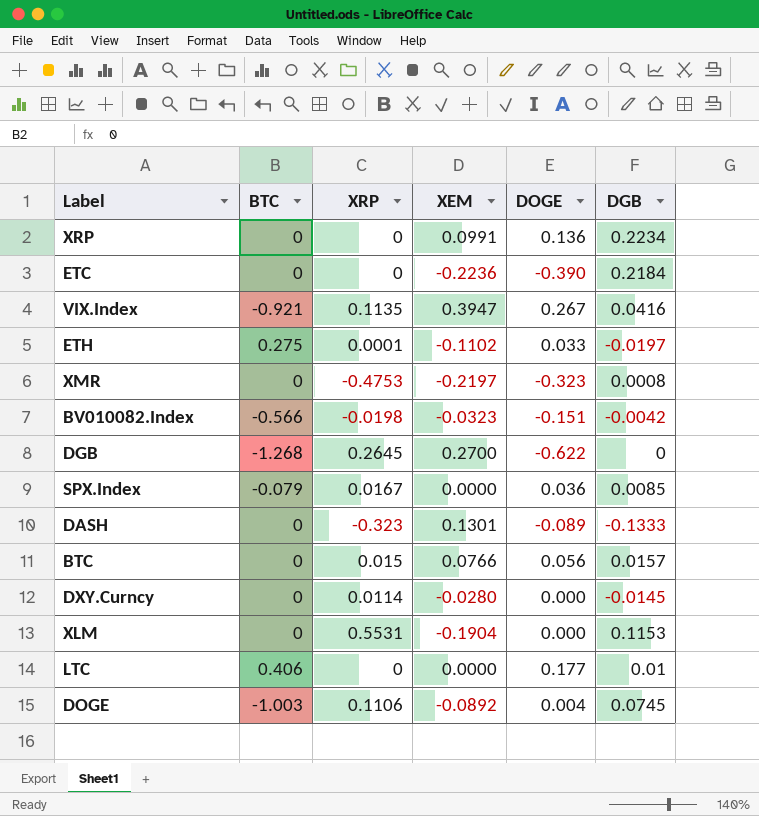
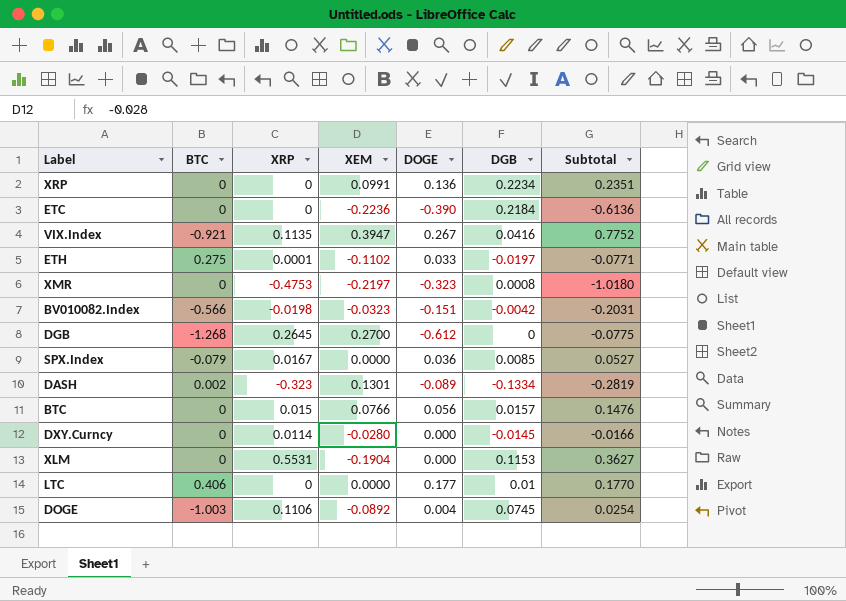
column Subtotal | formula: none -> [XRP] + [XEM] + [DOGE]
DGB | DOGE: -0.622 -> -0.612
DASH | BTC: 0 -> 0.002
DASH | DGB: -0.1333 -> -0.1334

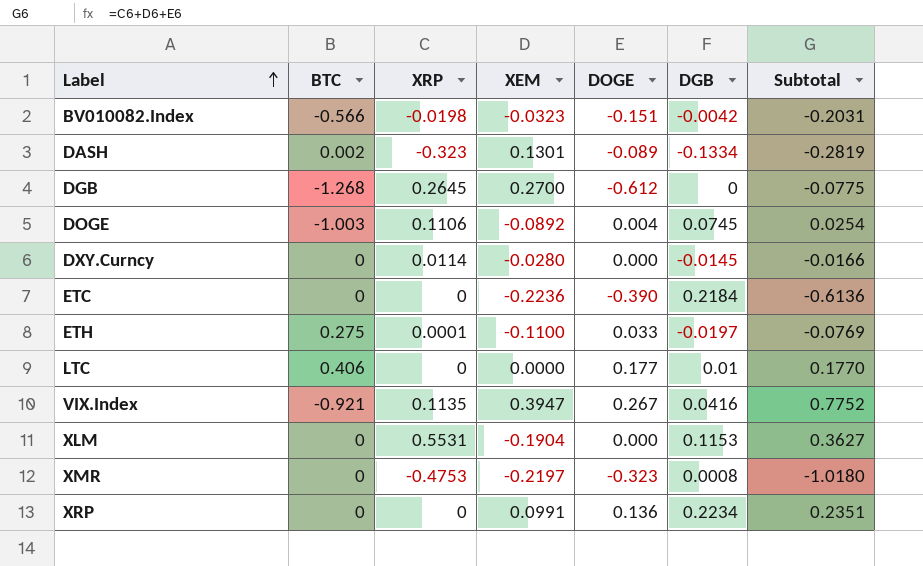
row order: none -> Label ascending
row SPX.Index: -0.079 | 0.0167 | 0.0000 | 0.036 | 0.0085 | 0.0527 -> none
row BTC: 0 | 0.015 | 0.0766 | 0.056 | 0.0157 | 0.1476 -> none
ETH | XEM: -0.1102 -> -0.1100
ETH | Subtotal: -0.0771 -> -0.0769

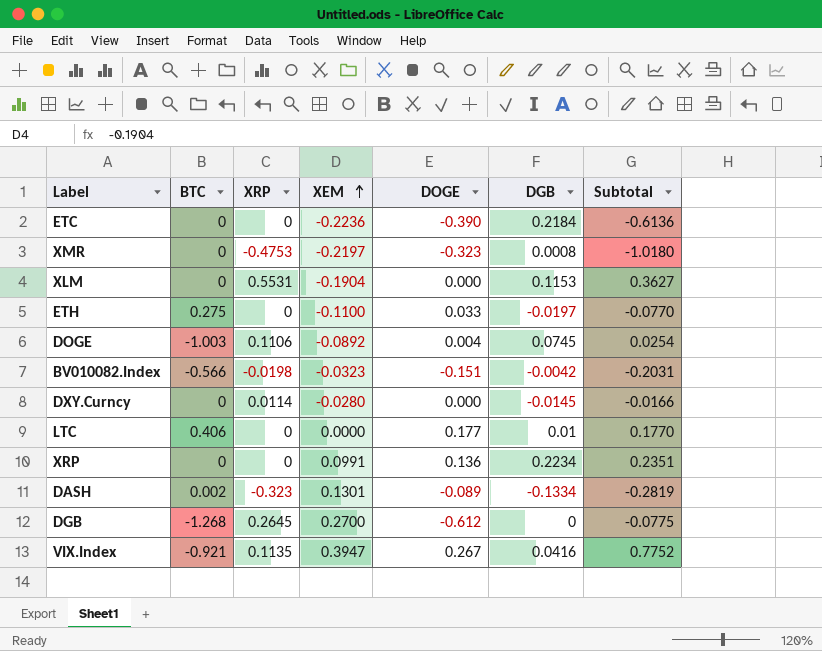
row order: Label ascending -> XEM ascending
ETH | XRP: 0.0001 -> 0
ETH | Subtotal: -0.0769 -> -0.0770

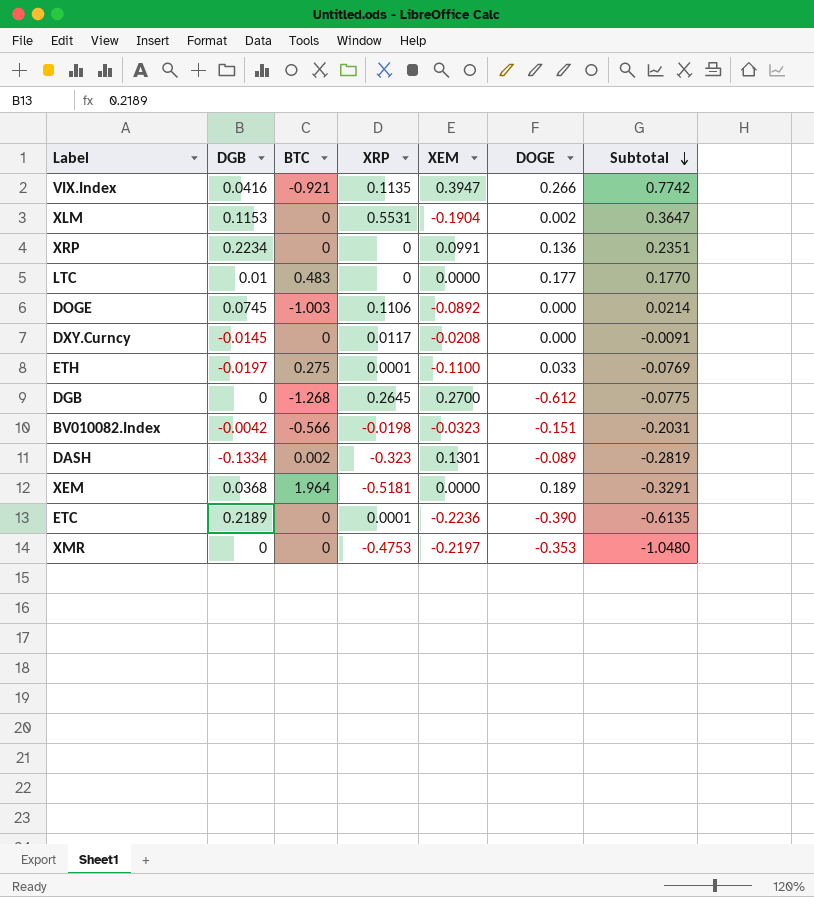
row order: XEM ascending -> Subtotal descending
column DGB | position: 6 -> 2
VIX.Index | DOGE: 0.267 -> 0.266
VIX.Index | Subtotal: 0.7752 -> 0.7742
XLM | DOGE: 0.000 -> 0.002
XLM | Subtotal: 0.3627 -> 0.3647
LTC | BTC: 0.406 -> 0.483
DOGE | DOGE: 0.004 -> 0.000
DOGE | Subtotal: 0.0254 -> 0.0214
DXY.Curncy | XRP: 0.0114 -> 0.0117
DXY.Curncy | XEM: -0.0280 -> -0.0208
DXY.Curncy | Subtotal: -0.0166 -> -0.0091
ETH | XRP: 0 -> 0.0001
ETH | Subtotal: -0.0770 -> -0.0769
row XEM: none -> 0.0368 | 1.964 | -0.5181 | 0.0000 | 0.189 | -0.3291
ETC | DGB: 0.2184 -> 0.2189
ETC | XRP: 0 -> 0.0001
ETC | Subtotal: -0.6136 -> -0.6135
XMR | DGB: 0.0008 -> 0
XMR | DOGE: -0.323 -> -0.353
XMR | Subtotal: -1.0180 -> -1.0480

